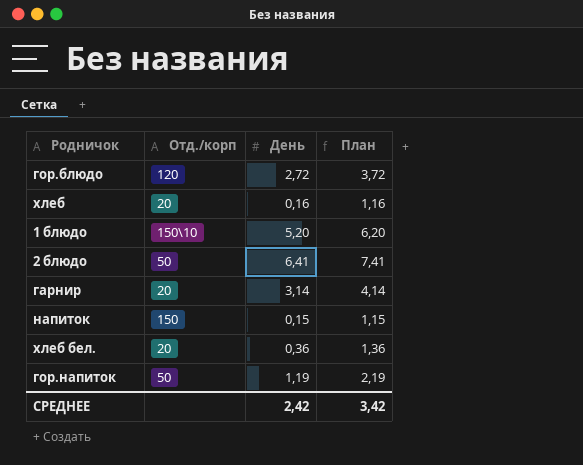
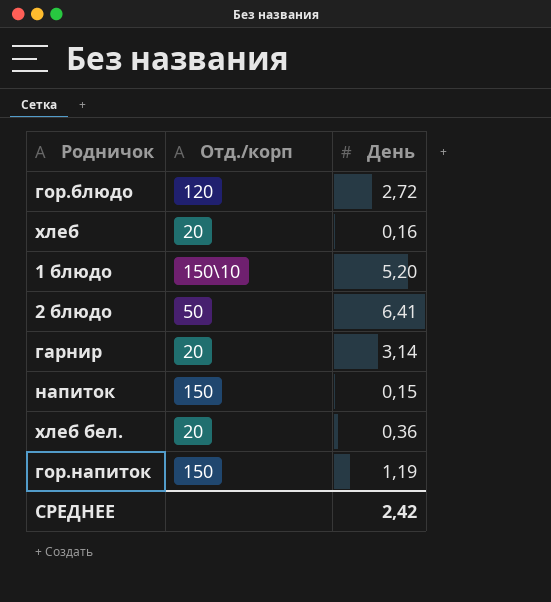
column План | formula: [День] + 1 -> none
гор.напиток | Отд./корп: 50 -> 150

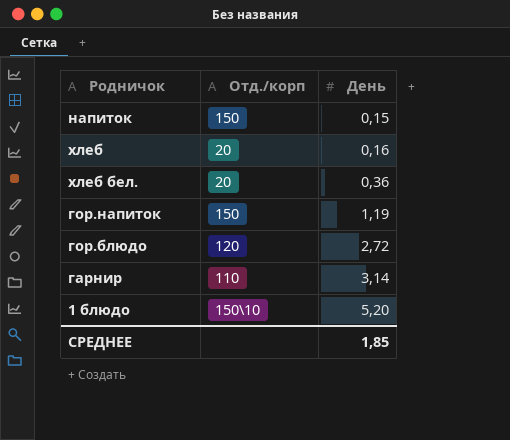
row order: none -> День ascending
row 2 блюдо: 50 | 6,41 -> none
гарнир | Отд./корп: 20 -> 110
СРЕДНЕЕ | День: 2,42 -> 1,85

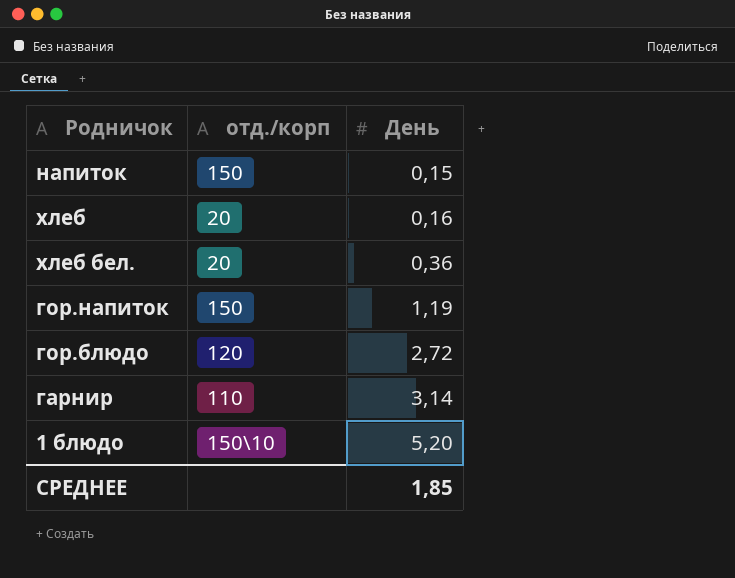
column name: Отд./корп -> отд./корп

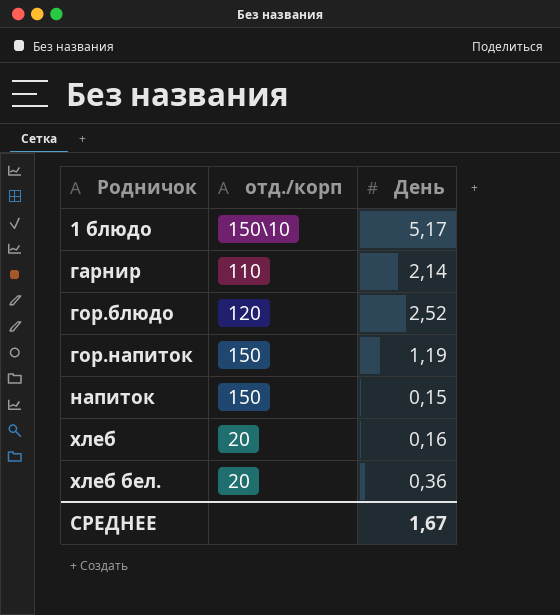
row order: День ascending -> Родничок ascending
1 блюдо | День: 5,20 -> 5,17
гарнир | День: 3,14 -> 2,14
гор.блюдо | День: 2,72 -> 2,52
СРЕДНЕЕ | День: 1,85 -> 1,67

